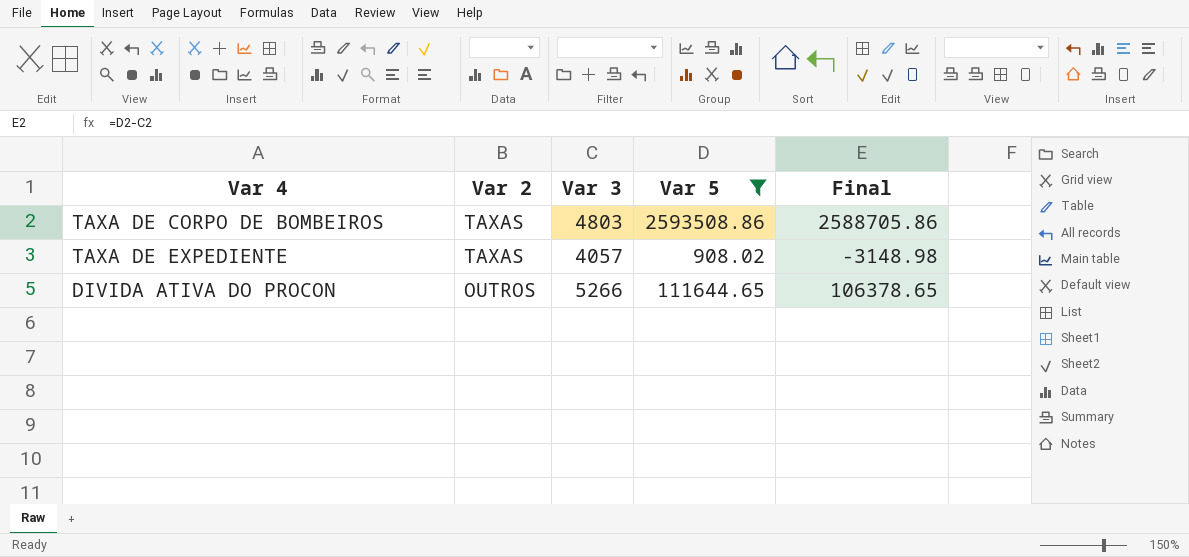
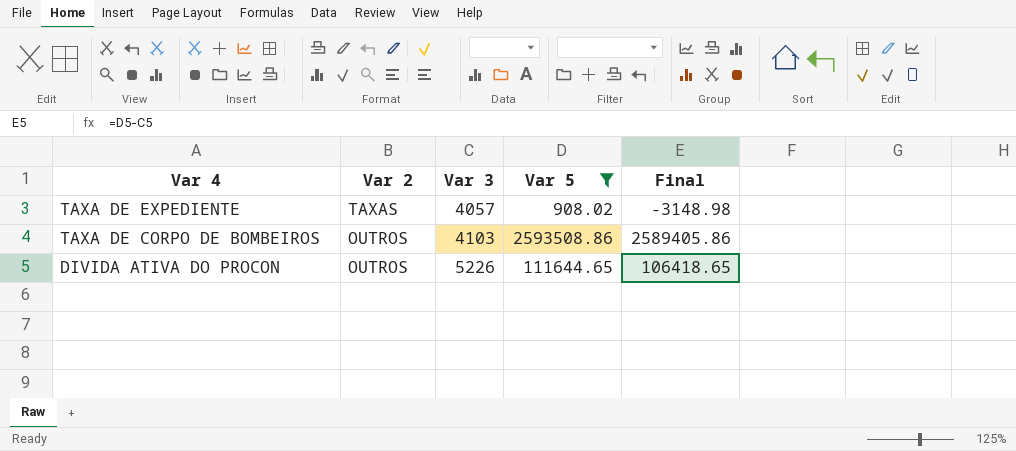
row order: Var 2 descending -> Var 4 descending
TAXA DE CORPO DE BOMBEIROS | Var 2: TAXAS -> OUTROS
TAXA DE CORPO DE BOMBEIROS | Var 3: 4803 -> 4103
TAXA DE CORPO DE BOMBEIROS | Final: 2588705.86 -> 2589405.86
DIVIDA ATIVA DO PROCON | Var 3: 5266 -> 5226
DIVIDA ATIVA DO PROCON | Final: 106378.65 -> 106418.65

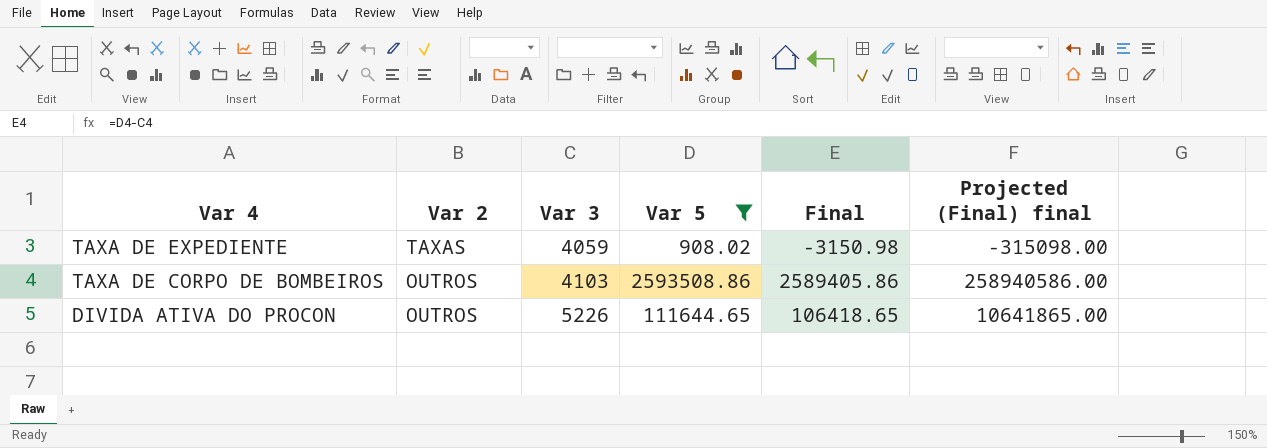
column Projected (Final) final | formula: none -> [Final] * 100
TAXA DE EXPEDIENTE | Var 3: 4057 -> 4059
TAXA DE EXPEDIENTE | Final: -3148.98 -> -3150.98

